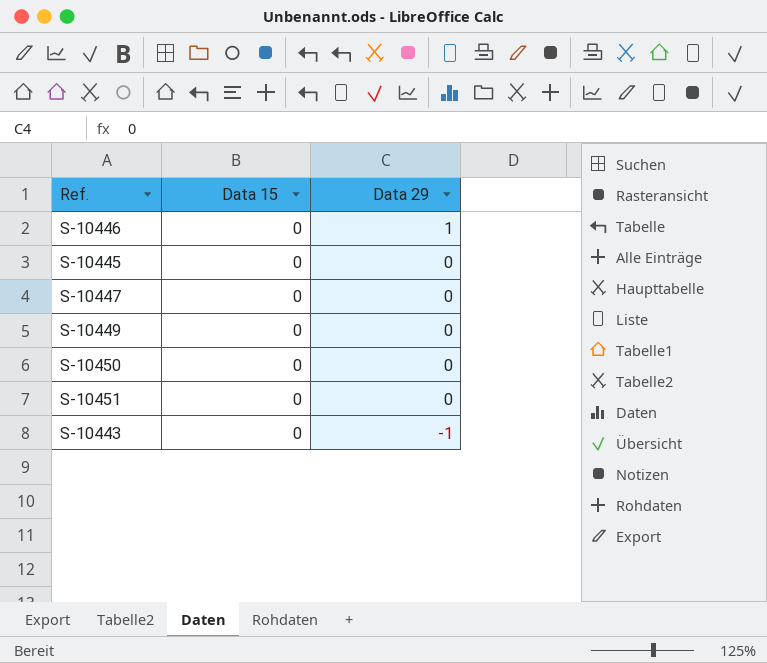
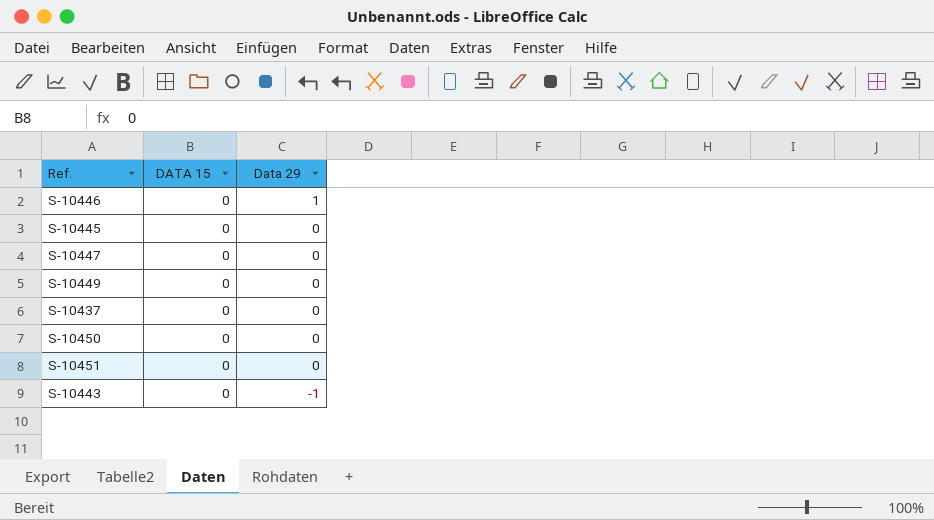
column name: Data 15 -> DATA 15
row S-10437: none -> 0 | 0

